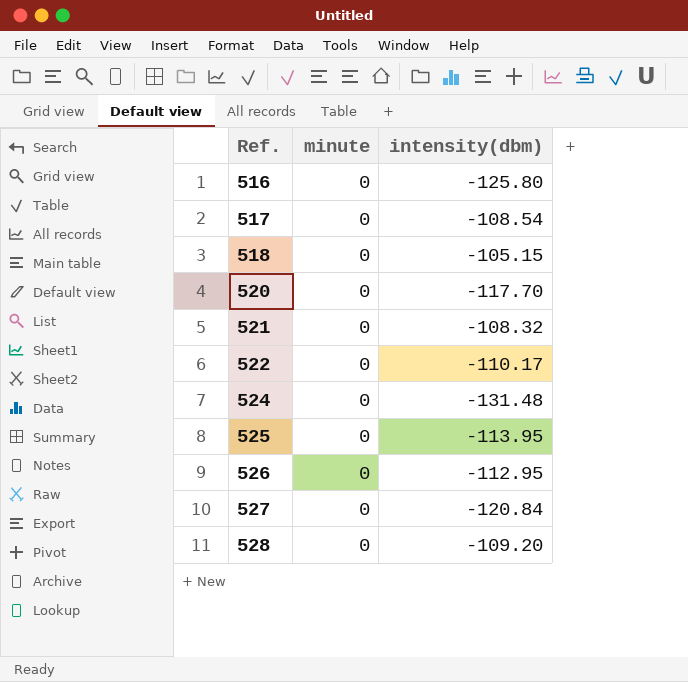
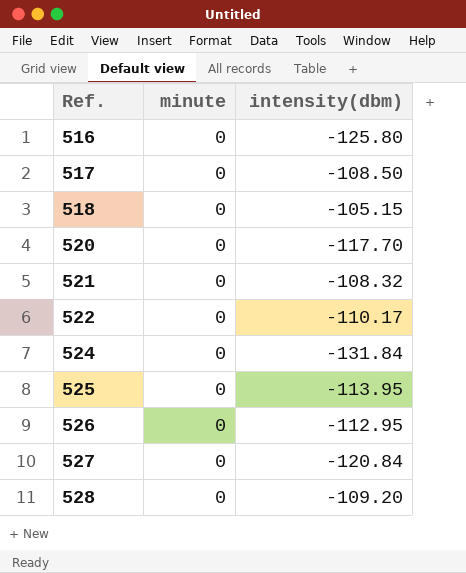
517 | intensity(dbm): -108.54 -> -108.50
524 | intensity(dbm): -131.48 -> -131.84

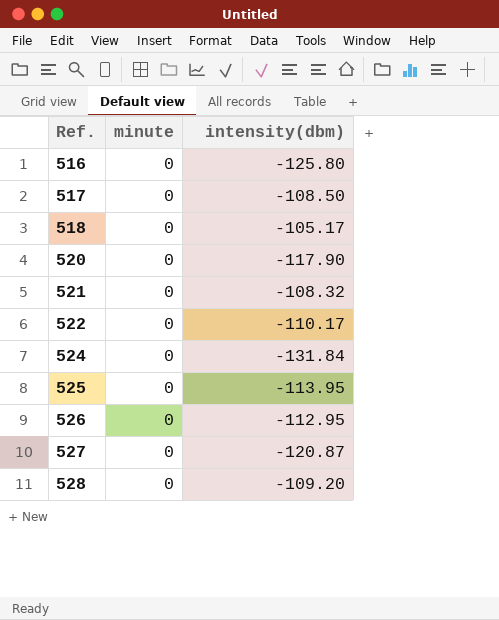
518 | intensity(dbm): -105.15 -> -105.17
520 | intensity(dbm): -117.70 -> -117.90
527 | intensity(dbm): -120.84 -> -120.87

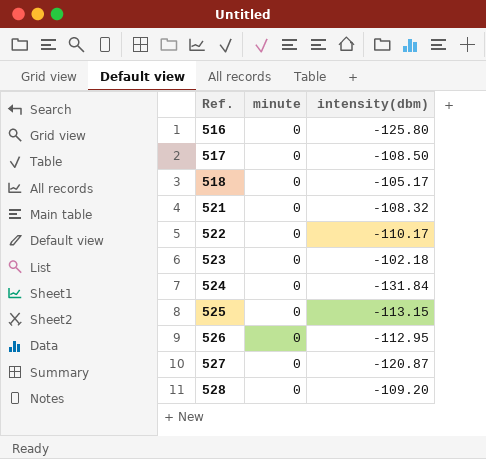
row 520: 0 | -117.90 -> none
row 523: none -> 0 | -102.18
525 | intensity(dbm): -113.95 -> -113.15

